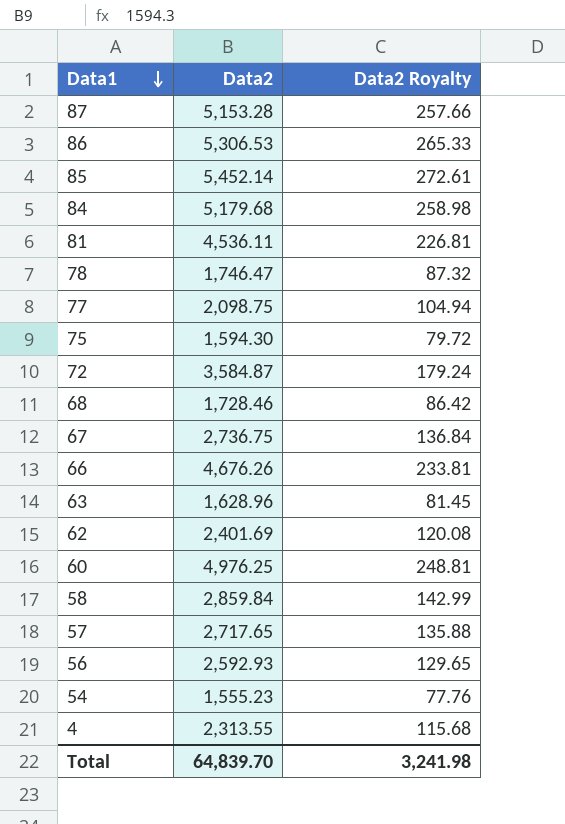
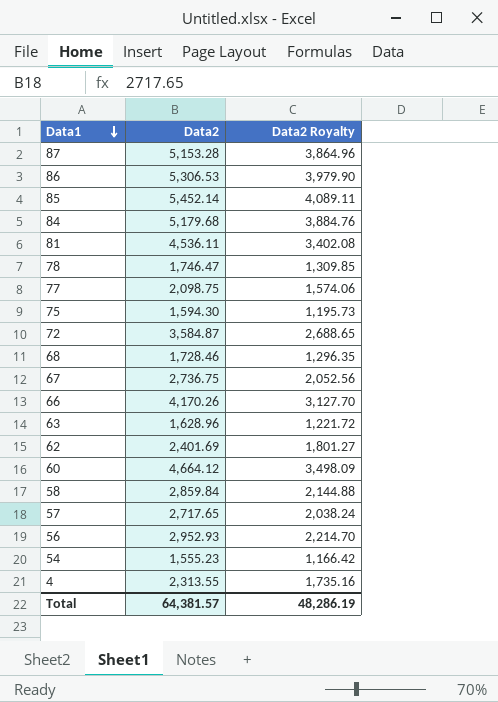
column Data2 Royalty | formula: [Data2] * 0.05 -> [Data2] * 0.75
66 | Data2: 4,676.26 -> 4,170.26
60 | Data2: 4,976.25 -> 4,664.12
56 | Data2: 2,592.93 -> 2,952.93
Total | Data2: 64,839.70 -> 64,381.57
Total | Data2 Royalty: 3,241.98 -> 48,286.19

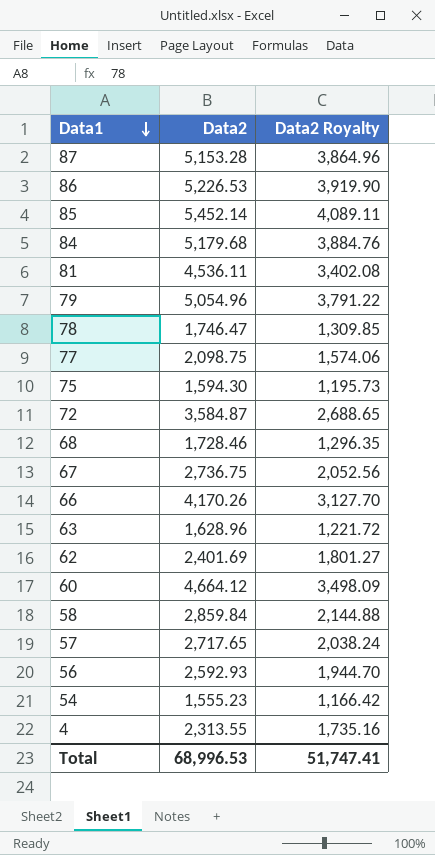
86 | Data2: 5,306.53 -> 5,226.53
86 | Data2 Royalty: 3,979.90 -> 3,919.90
row 79: none -> 5,054.96 | 3,791.22
56 | Data2: 2,952.93 -> 2,592.93
56 | Data2 Royalty: 2,214.70 -> 1,944.70
Total | Data2: 64,381.57 -> 68,996.53
Total | Data2 Royalty: 48,286.19 -> 51,747.41

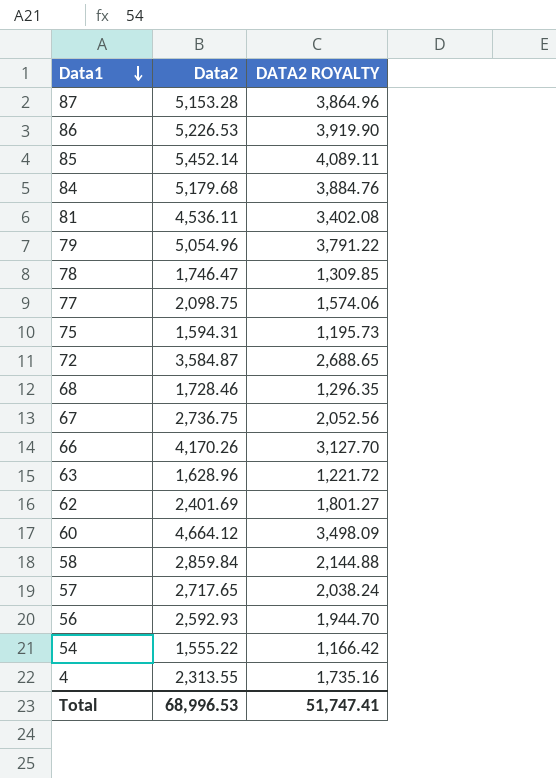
column name: Data2 Royalty -> DATA2 ROYALTY
75 | Data2: 1,594.30 -> 1,594.31
54 | Data2: 1,555.23 -> 1,555.22

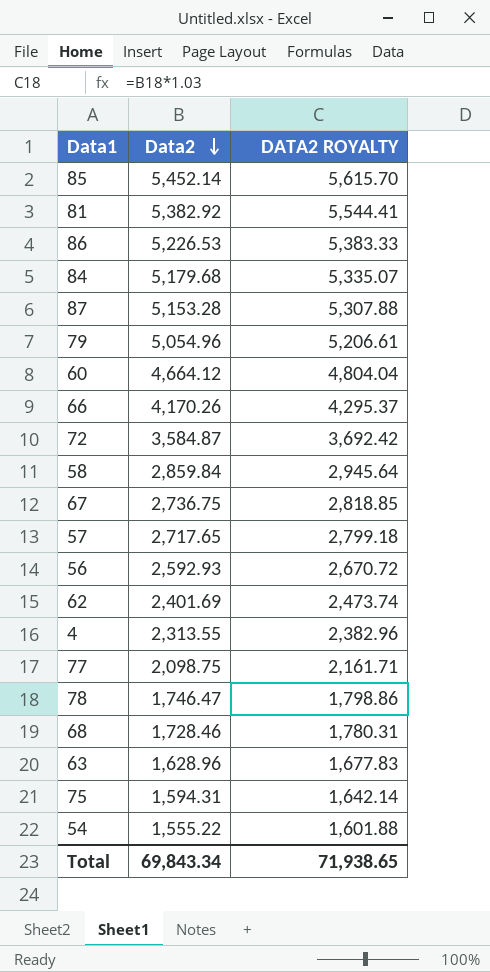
row order: Data1 descending -> Data2 descending
column DATA2 ROYALTY | formula: [Data2] * 0.75 -> [Data2] * 1.03
81 | Data2: 4,536.11 -> 5,382.92
Total | Data2: 68,996.53 -> 69,843.34
Total | DATA2 ROYALTY: 51,747.41 -> 71,938.65

